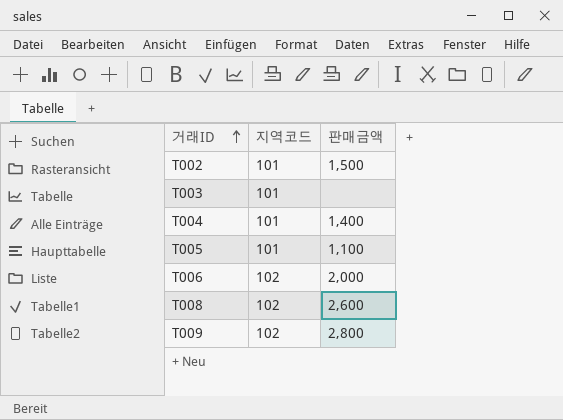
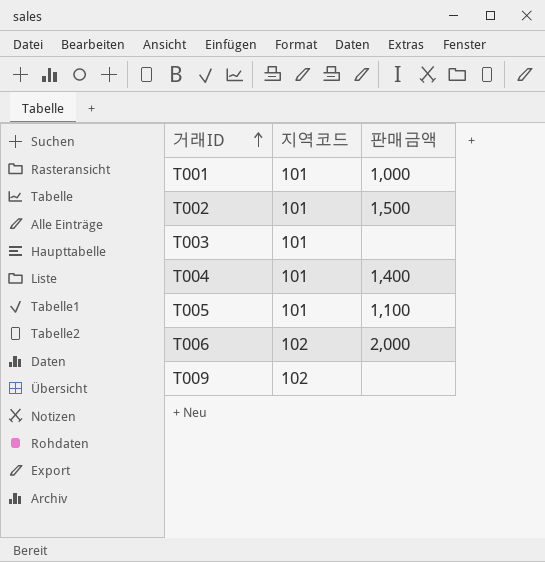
row T008: 102 | 2,600 -> none
row T001: none -> 101 | 1,000
T009 | 판매금액: 2,800 -> none

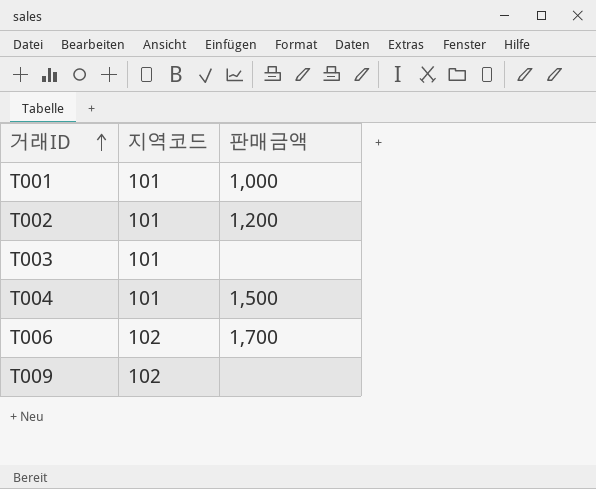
row T005: 101 | 1,100 -> none
T002 | 판매금액: 1,500 -> 1,200
T004 | 판매금액: 1,400 -> 1,500
T006 | 판매금액: 2,000 -> 1,700

